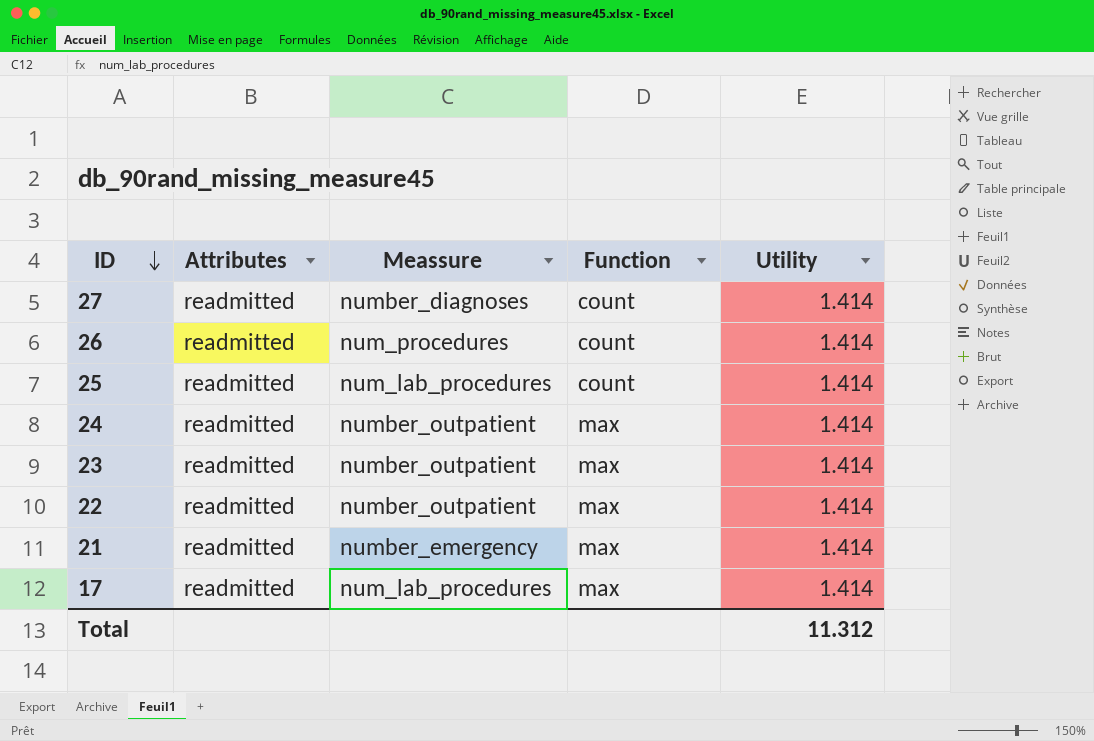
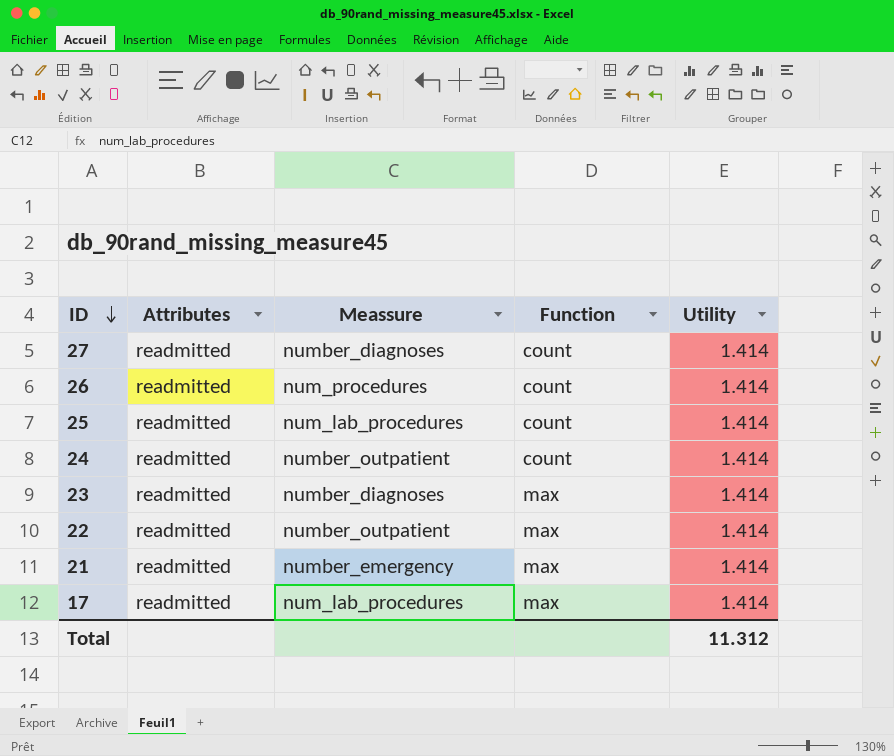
24 | Function: max -> count
23 | Meassure: number_outpatient -> number_diagnoses

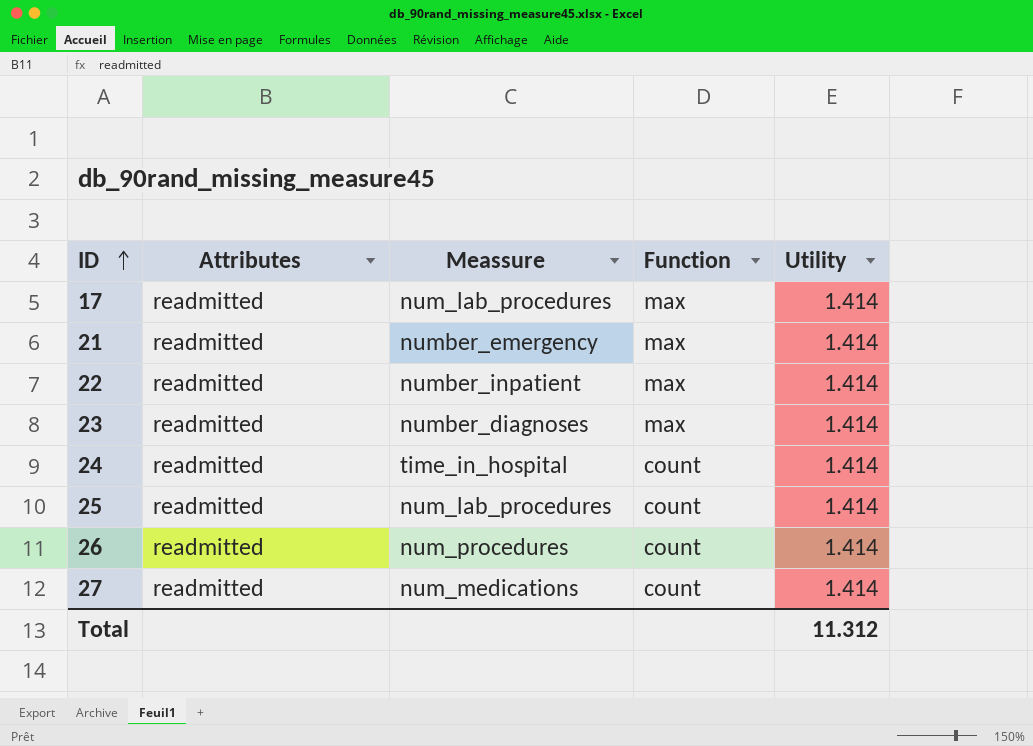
row order: ID descending -> ID ascending
22 | Meassure: number_outpatient -> number_inpatient
24 | Meassure: number_outpatient -> time_in_hospital
27 | Meassure: number_diagnoses -> num_medications

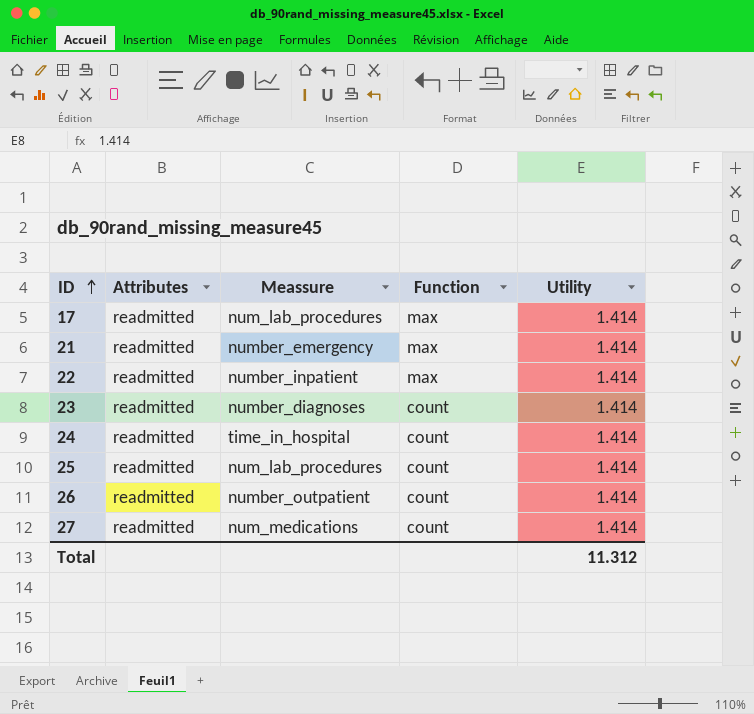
23 | Function: max -> count
26 | Meassure: num_procedures -> number_outpatient

